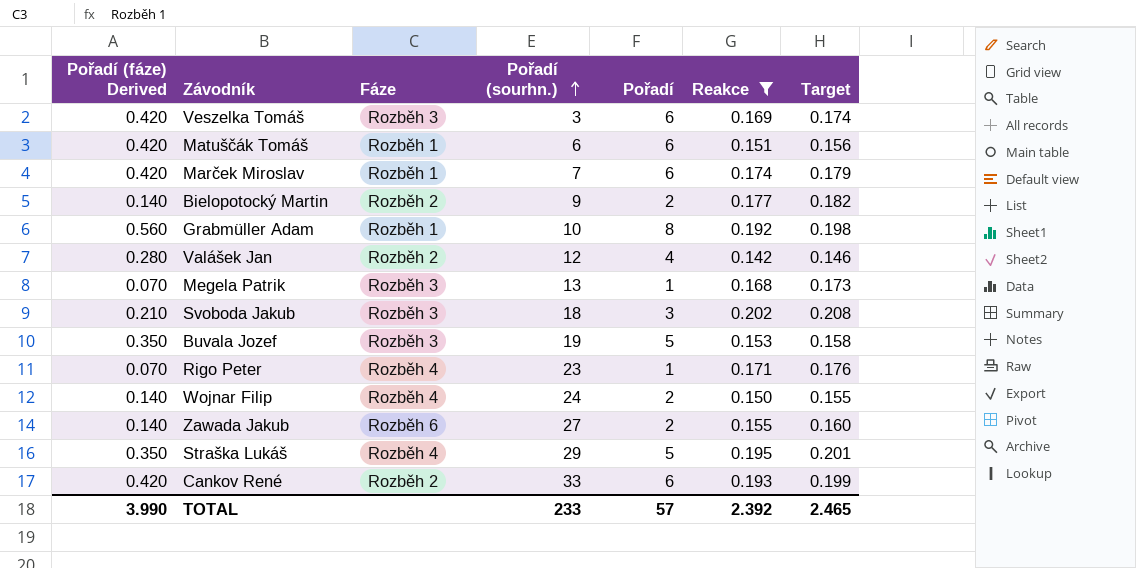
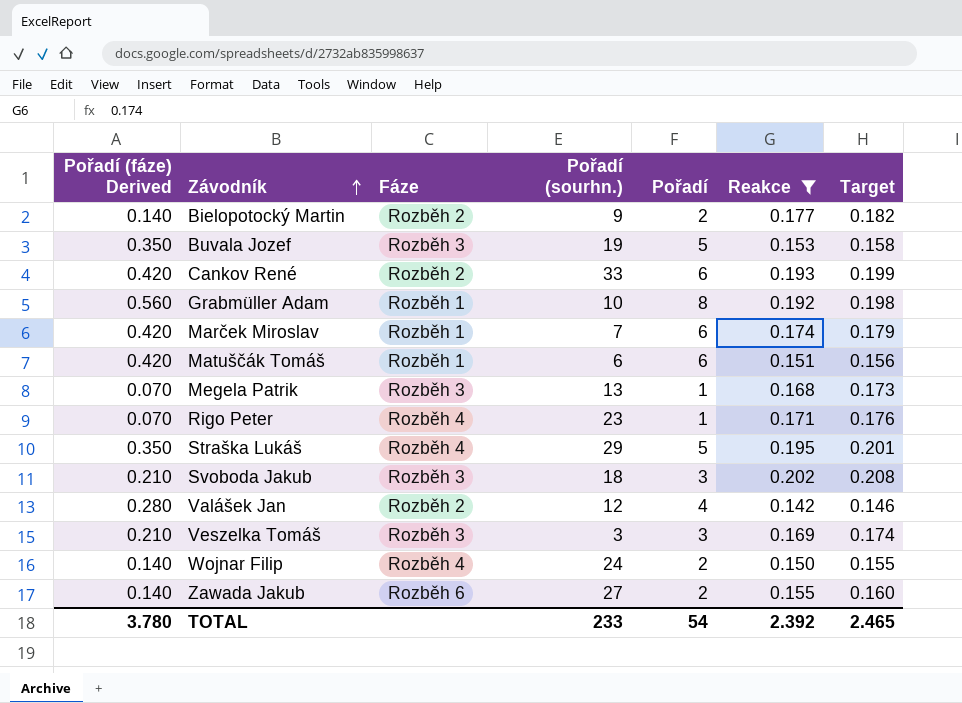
row order: Pořadí (sourhn.) ascending -> Závodník ascending
Veszelka Tomáš | Pořadí (fáze) Derived: 0.420 -> 0.210
Veszelka Tomáš | Pořadí: 6 -> 3
TOTAL | Pořadí (fáze) Derived: 3.990 -> 3.780
TOTAL | Pořadí: 57 -> 54

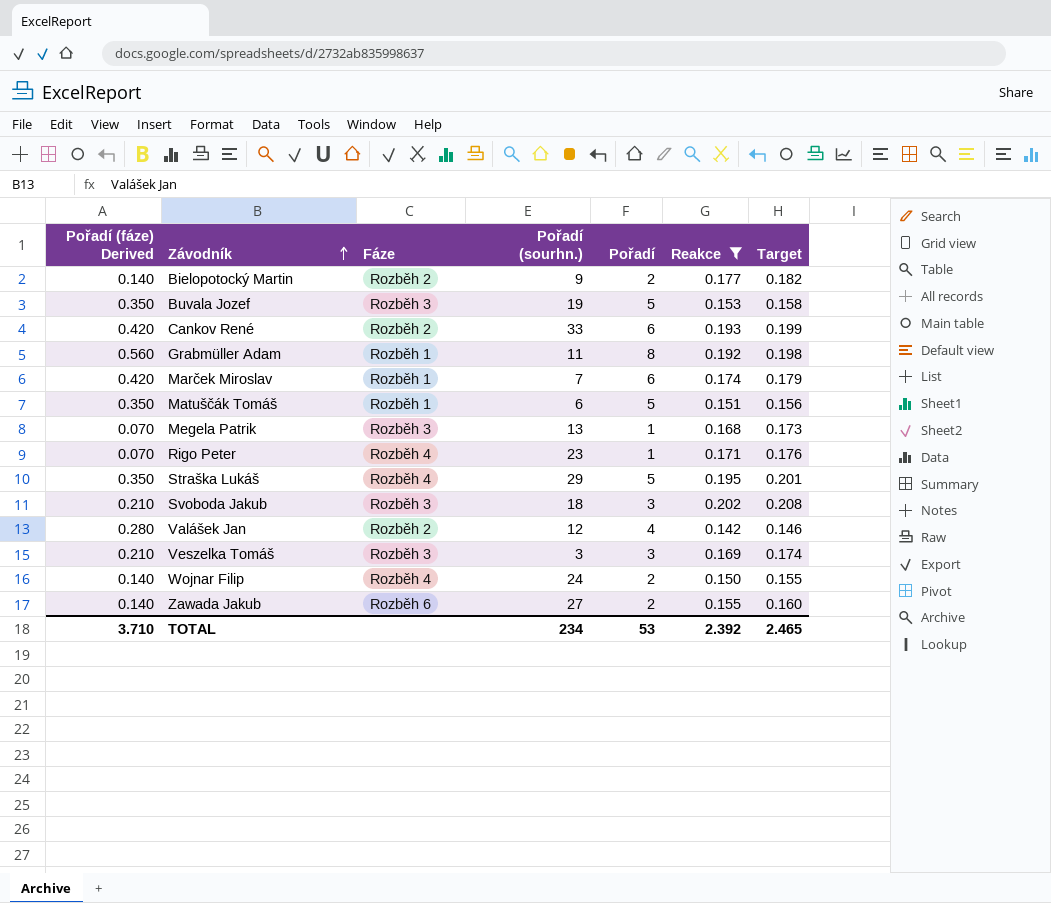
Grabmüller Adam | Pořadí (sourhn.): 10 -> 11
Matuščák Tomáš | Pořadí (fáze) Derived: 0.420 -> 0.350
Matuščák Tomáš | Pořadí: 6 -> 5
TOTAL | Pořadí (fáze) Derived: 3.780 -> 3.710
TOTAL | Pořadí (sourhn.): 233 -> 234
TOTAL | Pořadí: 54 -> 53

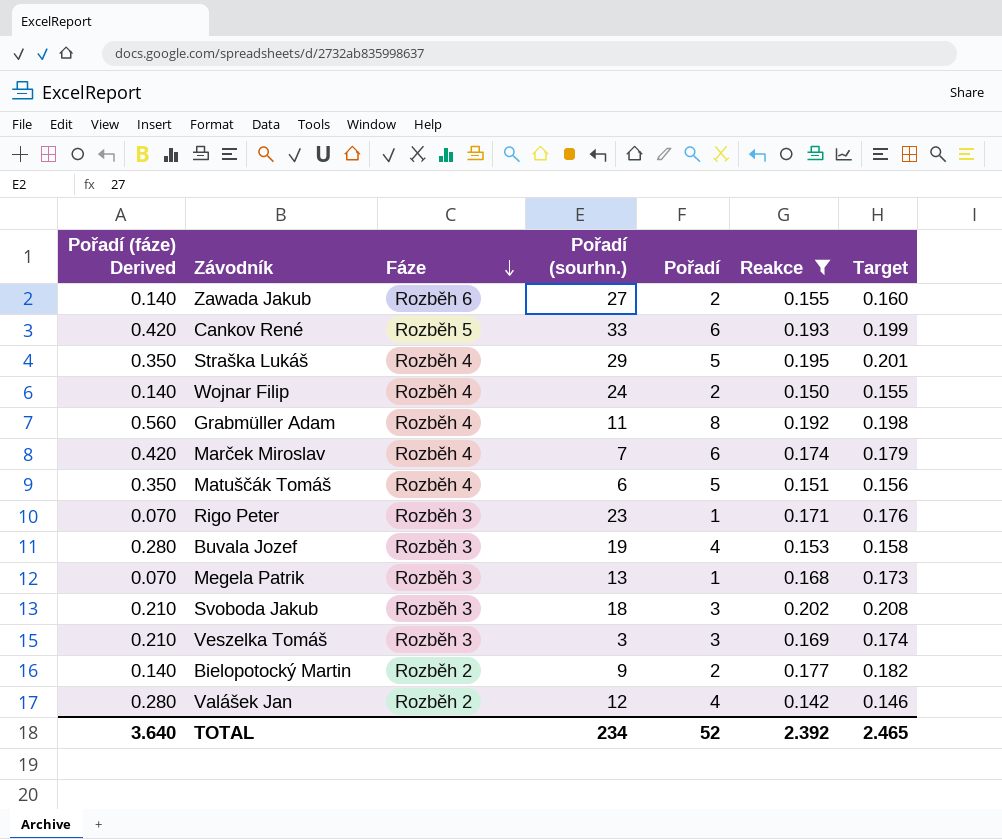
row order: Závodník ascending -> Fáze descending
Cankov René | Fáze: Rozběh 2 -> Rozběh 5
Grabmüller Adam | Fáze: Rozběh 1 -> Rozběh 4
Marček Miroslav | Fáze: Rozběh 1 -> Rozběh 4
Matuščák Tomáš | Fáze: Rozběh 1 -> Rozběh 4
Rigo Peter | Fáze: Rozběh 4 -> Rozběh 3
Buvala Jozef | Pořadí (fáze) Derived: 0.350 -> 0.280
Buvala Jozef | Pořadí: 5 -> 4
TOTAL | Pořadí (fáze) Derived: 3.710 -> 3.640
TOTAL | Pořadí: 53 -> 52

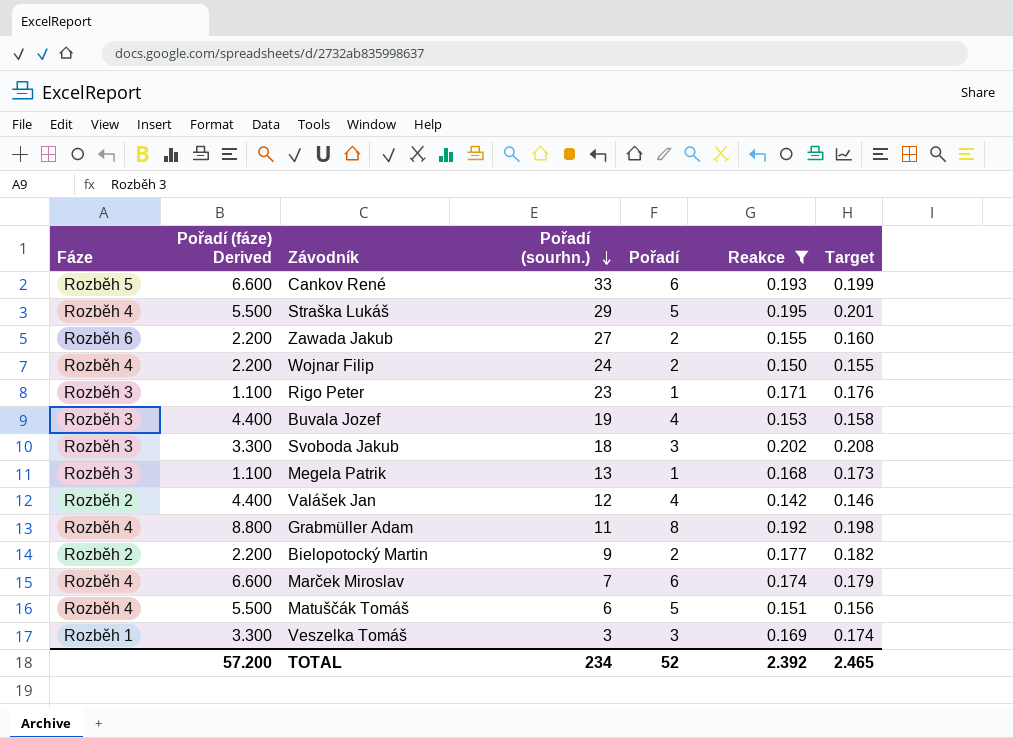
row order: Fáze descending -> Pořadí (sourhn.) descending
column Fáze | position: 3 -> 1
column Pořadí (fáze) Derived | formula: [Pořadí] * 0.07 -> [Pořadí] * 1.1
Veszelka Tomáš | Fáze: Rozběh 3 -> Rozběh 1
TOTAL | Pořadí (fáze) Derived: 3.640 -> 57.200

